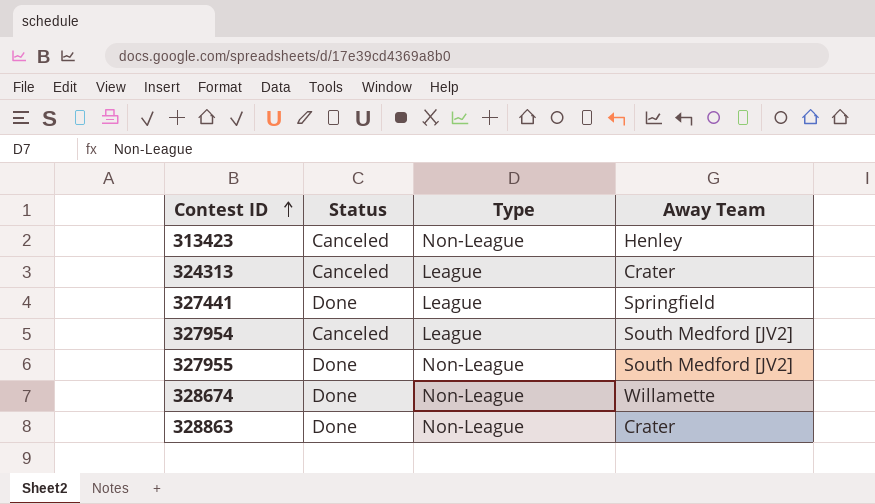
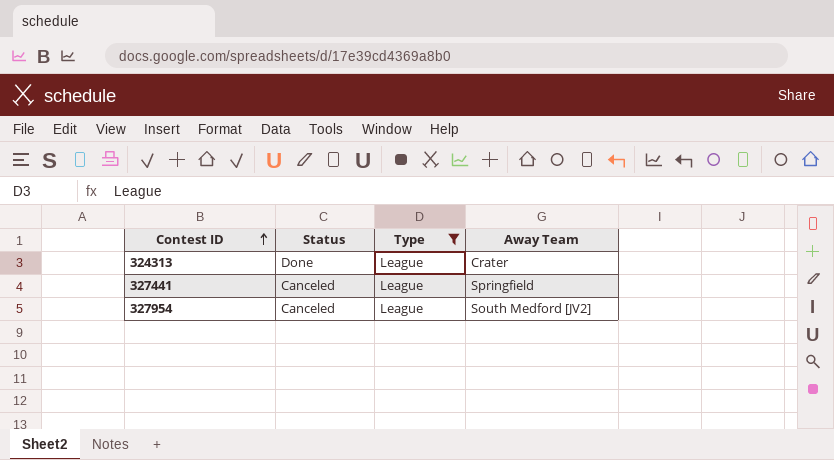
filter: none -> Type = League
324313 | Status: Canceled -> Done
327441 | Status: Done -> Canceled

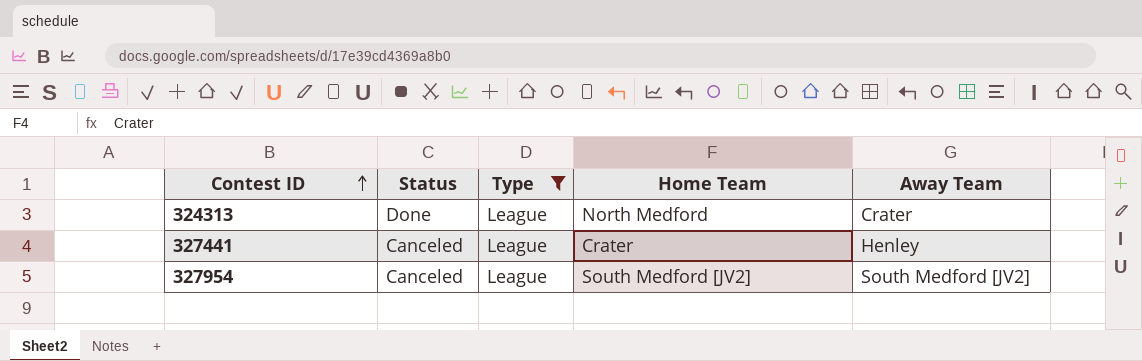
column Home Team | position: none -> 4
327441 | Away Team: Springfield -> Henley

